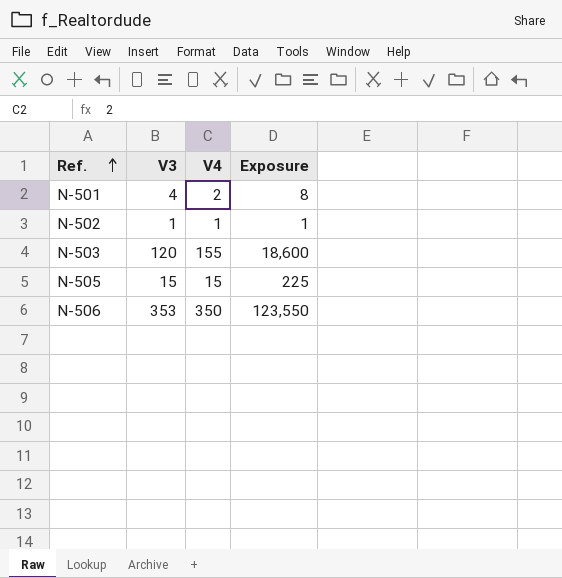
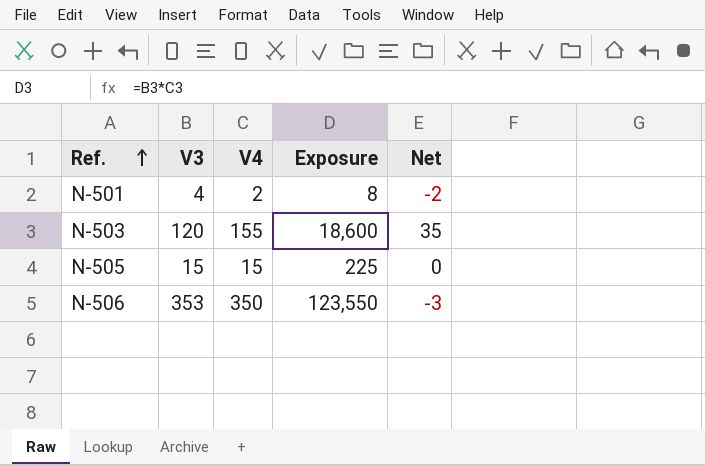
column Net | formula: none -> [V4] - [V3]
row N-502: 1 | 1 | 1 -> none

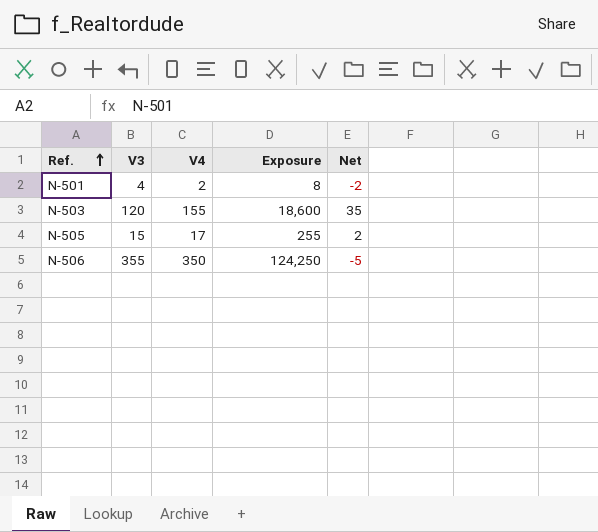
N-505 | V4: 15 -> 17
N-505 | Exposure: 225 -> 255
N-505 | Net: 0 -> 2
N-506 | V3: 353 -> 355
N-506 | Exposure: 123,550 -> 124,250
N-506 | Net: -3 -> -5

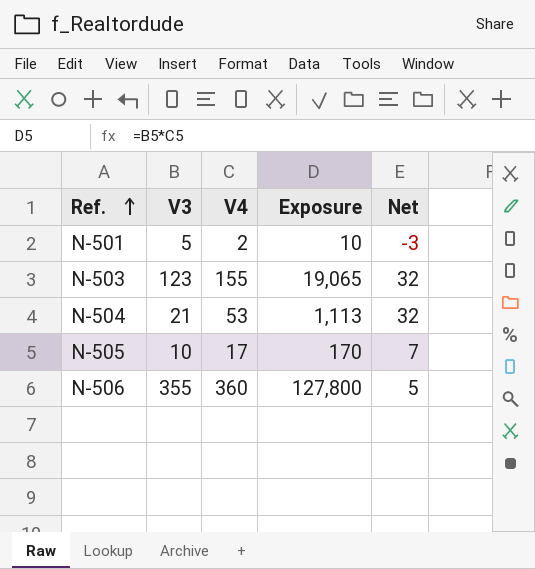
N-501 | V3: 4 -> 5
N-501 | Exposure: 8 -> 10
N-501 | Net: -2 -> -3
N-503 | V3: 120 -> 123
N-503 | Exposure: 18,600 -> 19,065
N-503 | Net: 35 -> 32
row N-504: none -> 21 | 53 | 1,113 | 32
N-505 | V3: 15 -> 10
N-505 | Exposure: 255 -> 170
N-505 | Net: 2 -> 7
N-506 | V4: 350 -> 360
N-506 | Exposure: 124,250 -> 127,800
N-506 | Net: -5 -> 5

